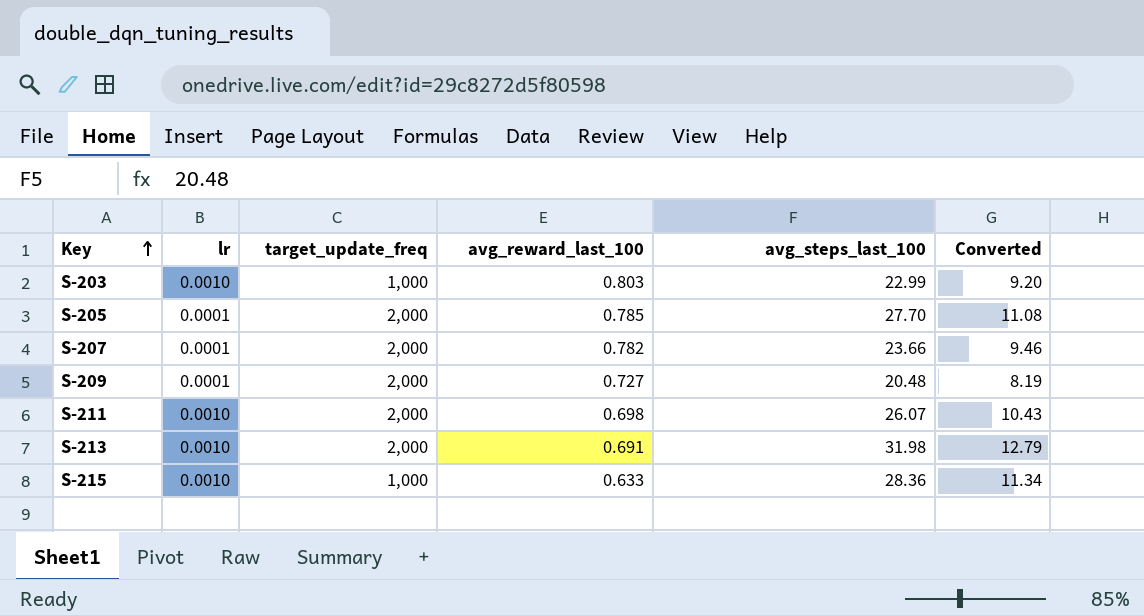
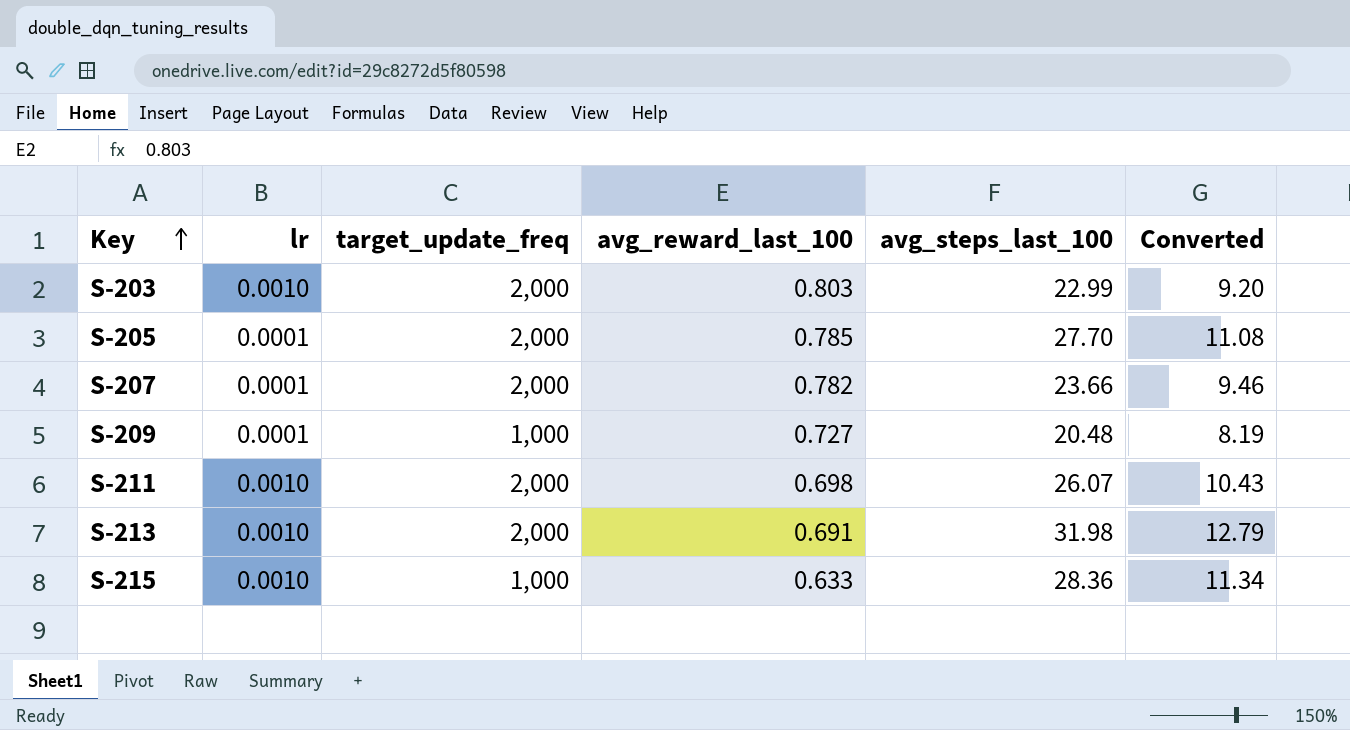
S-203 | target_update_freq: 1,000 -> 2,000
S-209 | target_update_freq: 2,000 -> 1,000

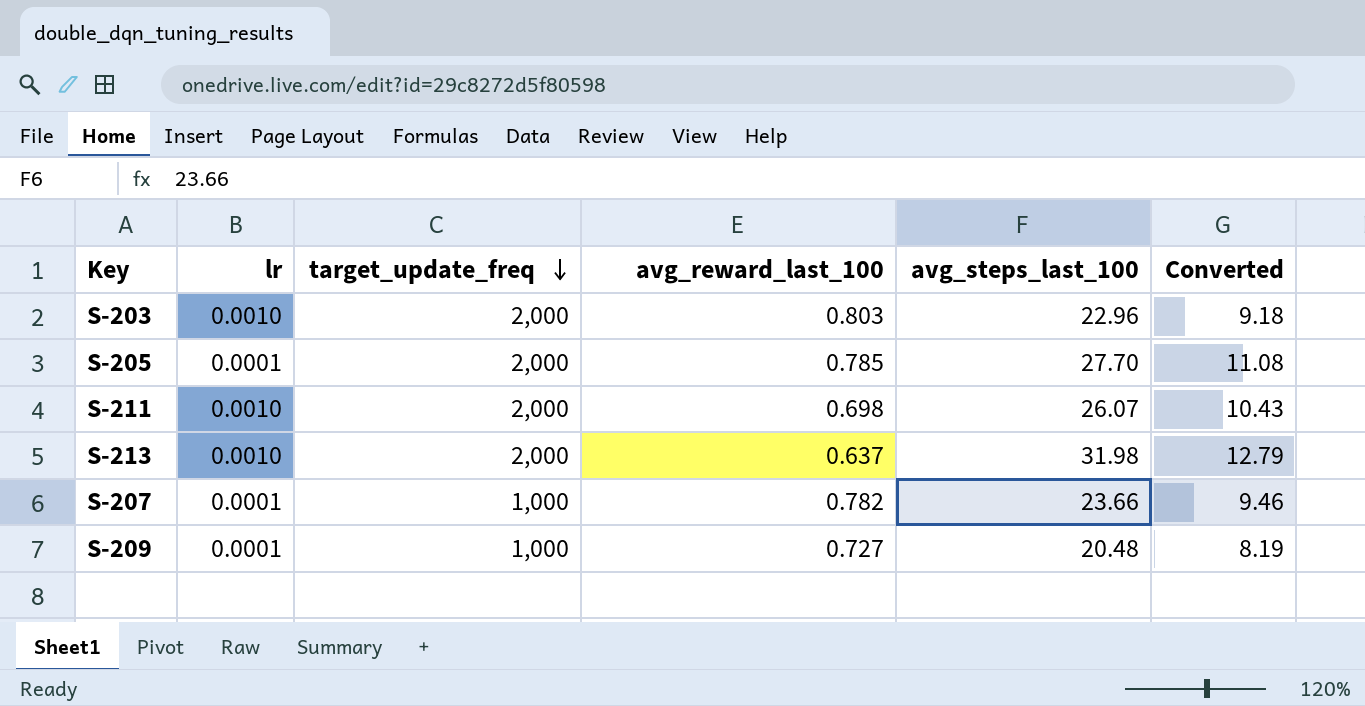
row order: Key ascending -> target_update_freq descending
row S-215: 0.0010 | 1,000 | 0.633 | 28.36 | 11.34 -> none
S-203 | avg_steps_last_100: 22.99 -> 22.96
S-203 | Converted: 9.20 -> 9.18
S-213 | avg_reward_last_100: 0.691 -> 0.637
S-207 | target_update_freq: 2,000 -> 1,000

